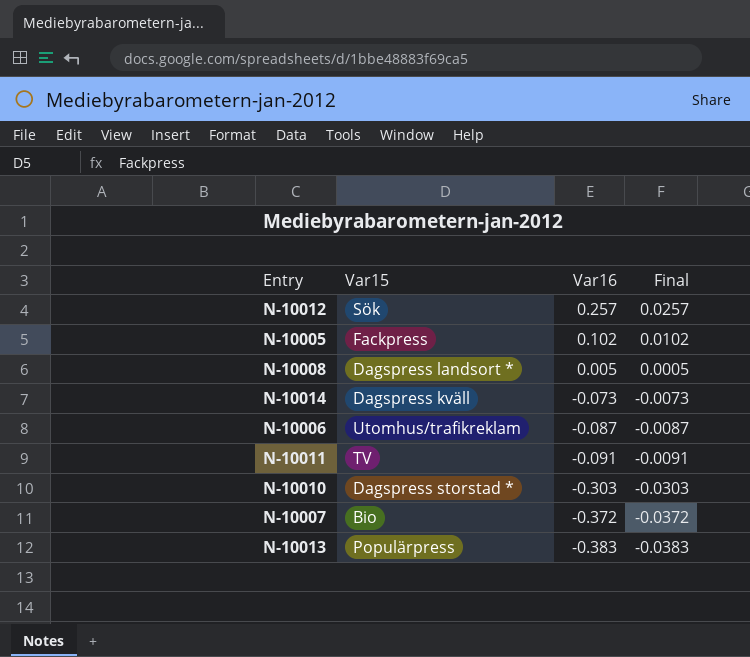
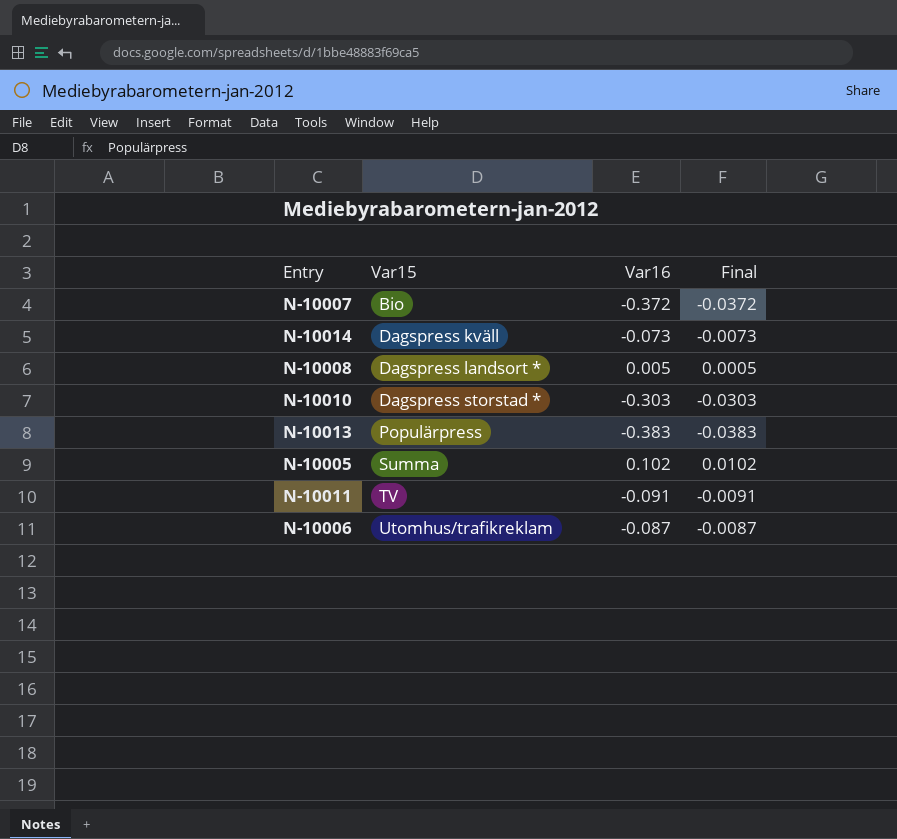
row order: Var16 descending -> Var15 ascending
row N-10012: Sök | 0.257 | 0.0257 -> none
N-10005 | Var15: Fackpress -> Summa

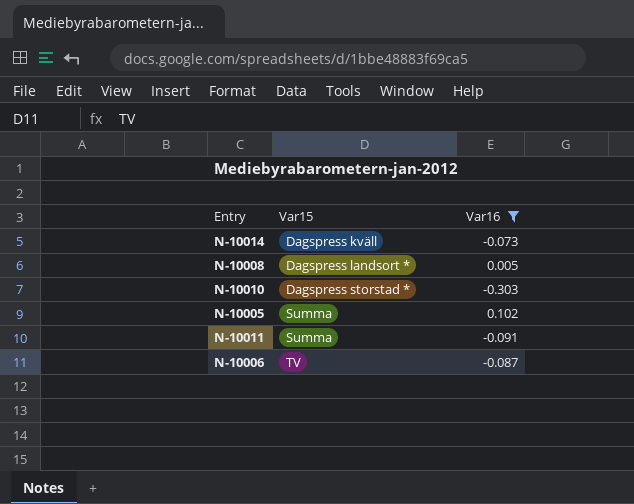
filter: none -> Var16 >= -0.303
column Final | formula: [Var16] * 0.1 -> none
N-10011 | Var15: TV -> Summa
N-10006 | Var15: Utomhus/trafikreklam -> TV

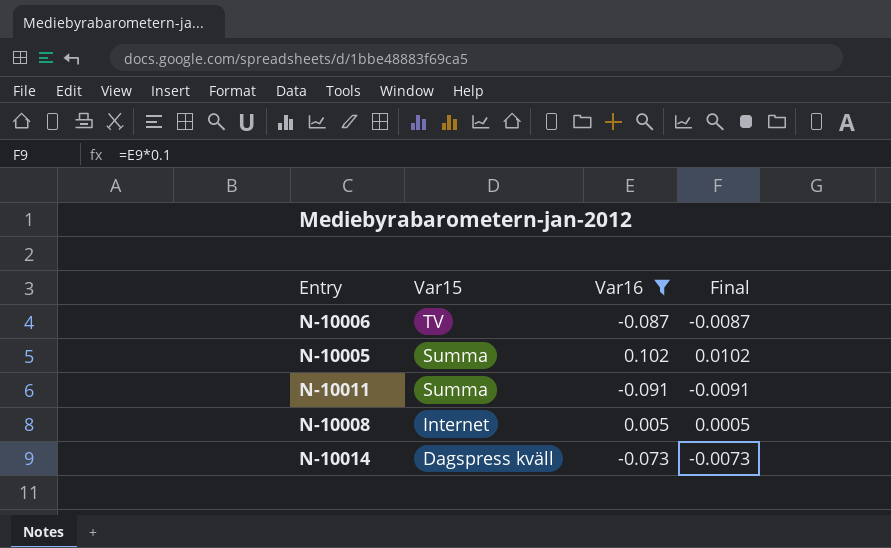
row order: Var15 ascending -> Var15 descending
column Final | formula: none -> [Var16] * 0.1
row N-10010: Dagspress storstad * | -0.303 -> none
N-10008 | Var15: Dagspress landsort * -> Internet

